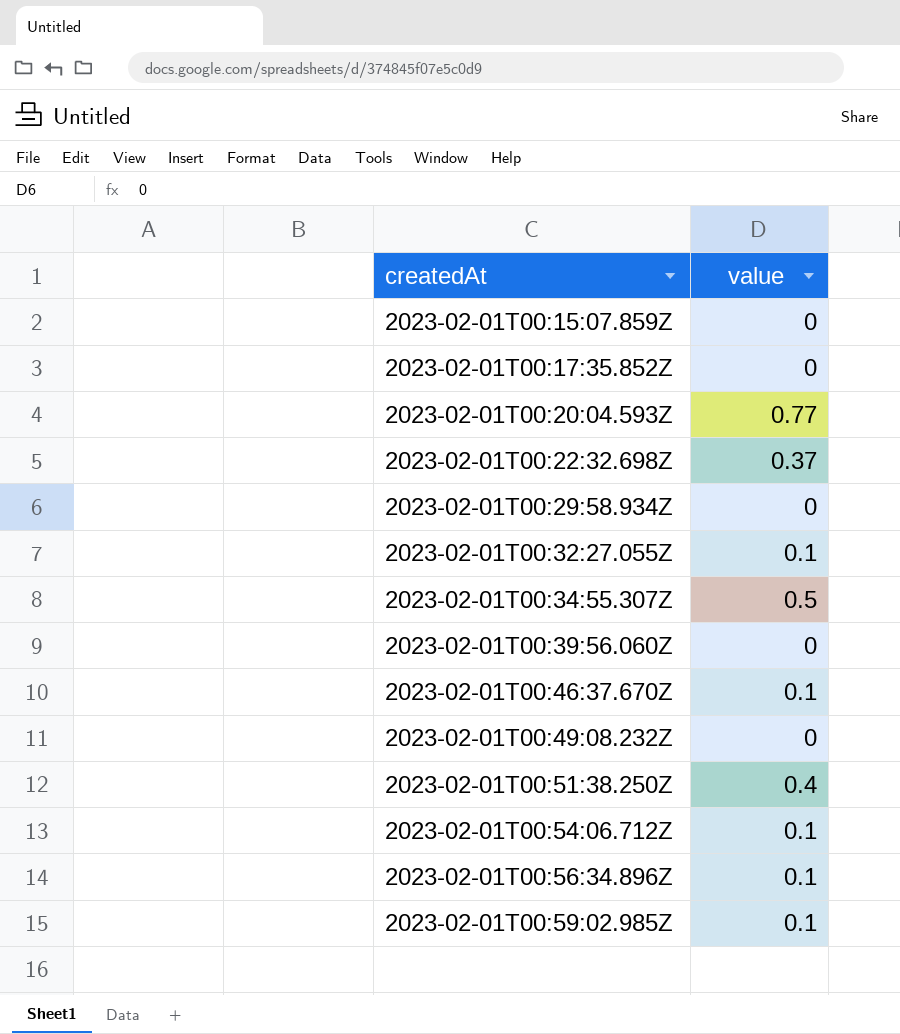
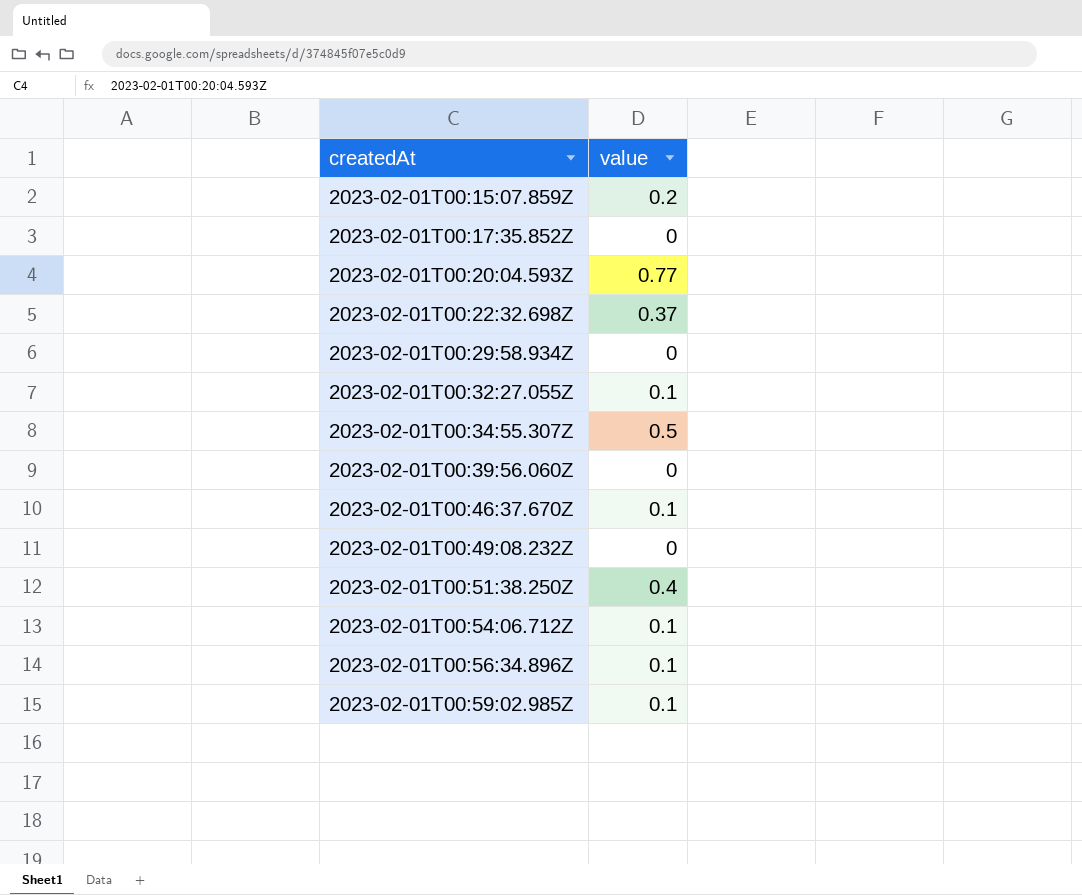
2023-02-01T00:15:07.859Z | value: 0 -> 0.2

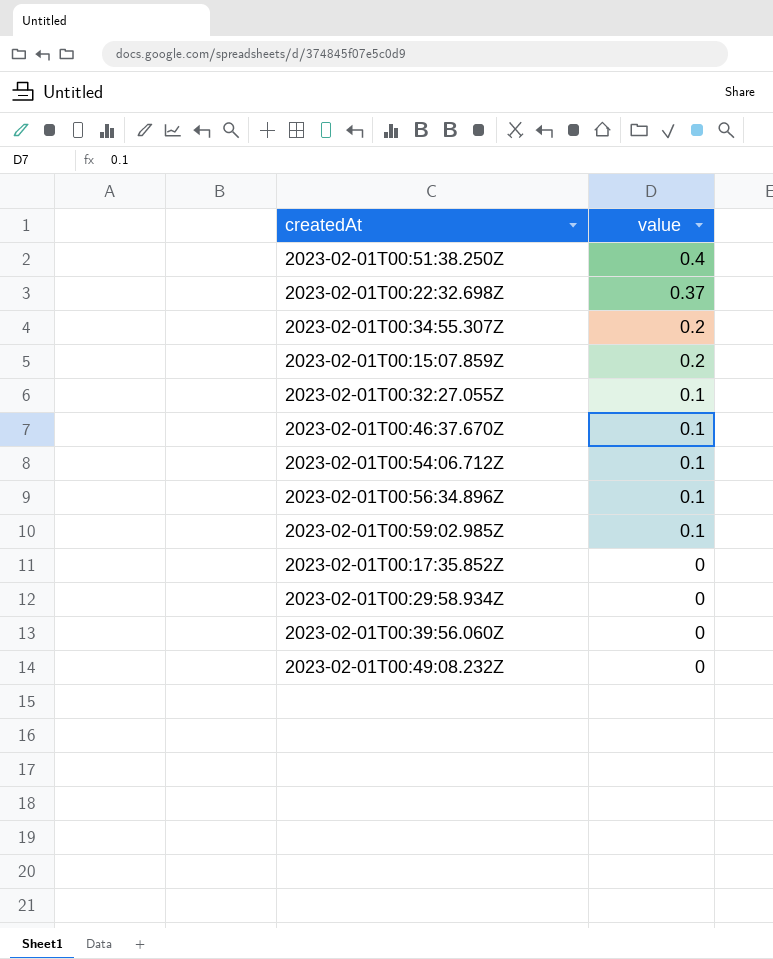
row order: createdAt ascending -> value descending
row 2023-02-01T00:20:04.593Z: 0.77 -> none
2023-02-01T00:34:55.307Z | value: 0.5 -> 0.2

